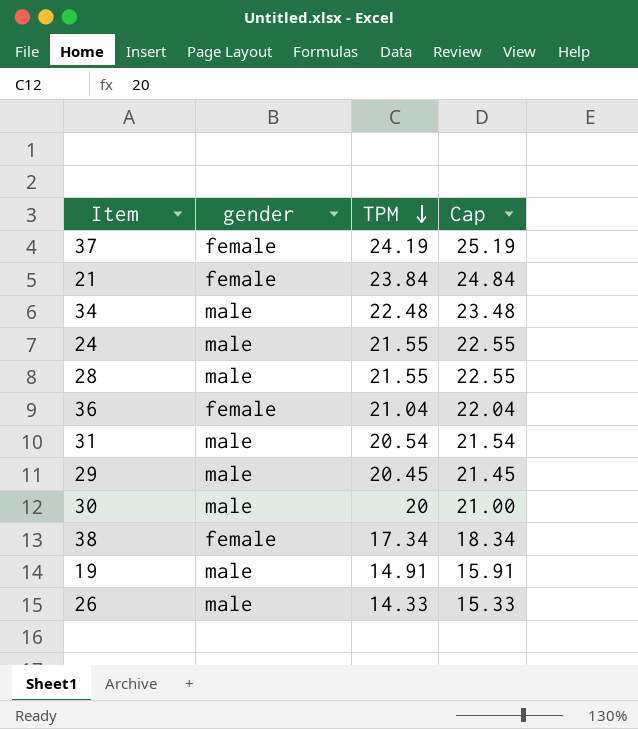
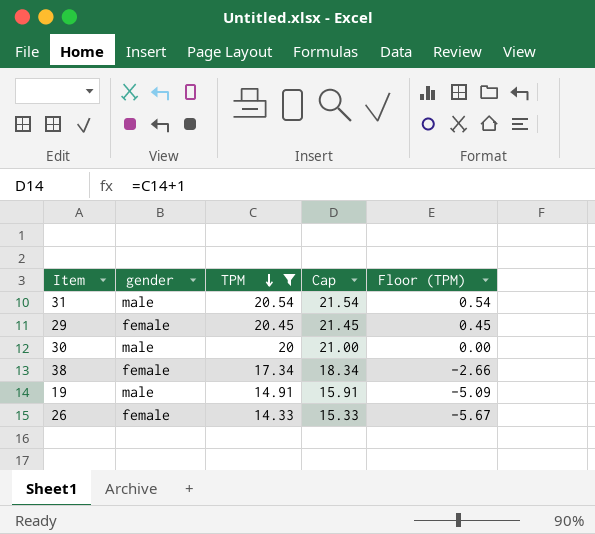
filter: none -> TPM <= 20.54
column Floor (TPM) | formula: none -> [TPM] - 20
29 | gender: male -> female
26 | gender: male -> female

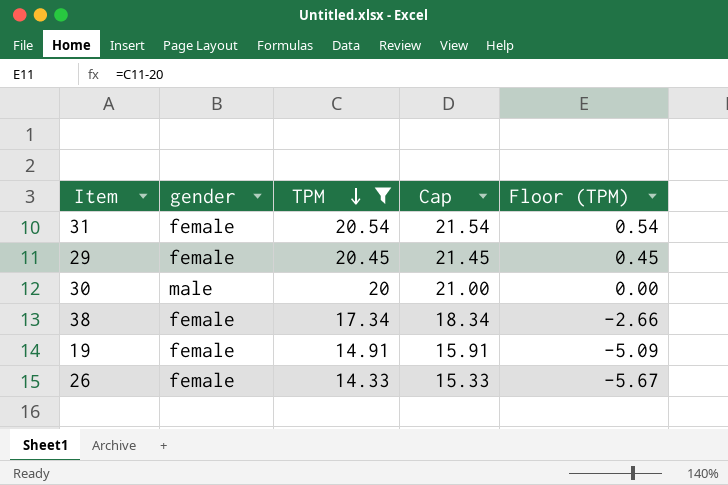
31 | gender: male -> female
19 | gender: male -> female

